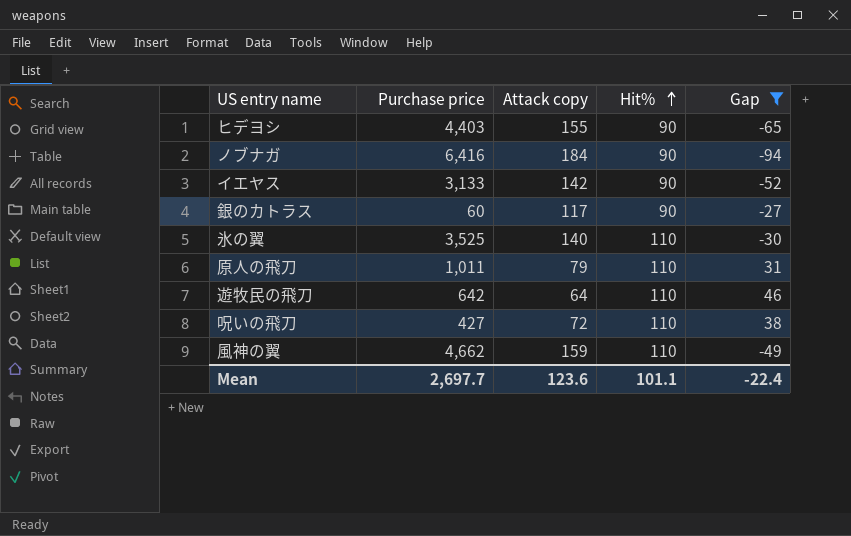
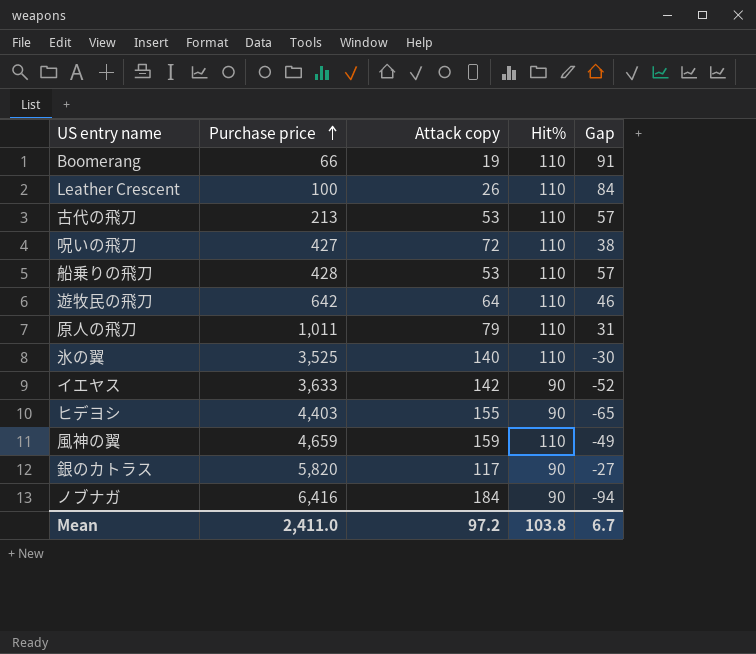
filter: Gap <= 46 -> none
row order: Hit% ascending -> Purchase price ascending
イエヤス | Purchase price: 3,133 -> 3,633
風神の翼 | Purchase price: 4,662 -> 4,659
銀のカトラス | Purchase price: 60 -> 5,820
Mean | Purchase price: 2,697.7 -> 2,411.0
Mean | Attack copy: 123.6 -> 97.2
Mean | Hit%: 101.1 -> 103.8
Mean | Gap: -22.4 -> 6.7

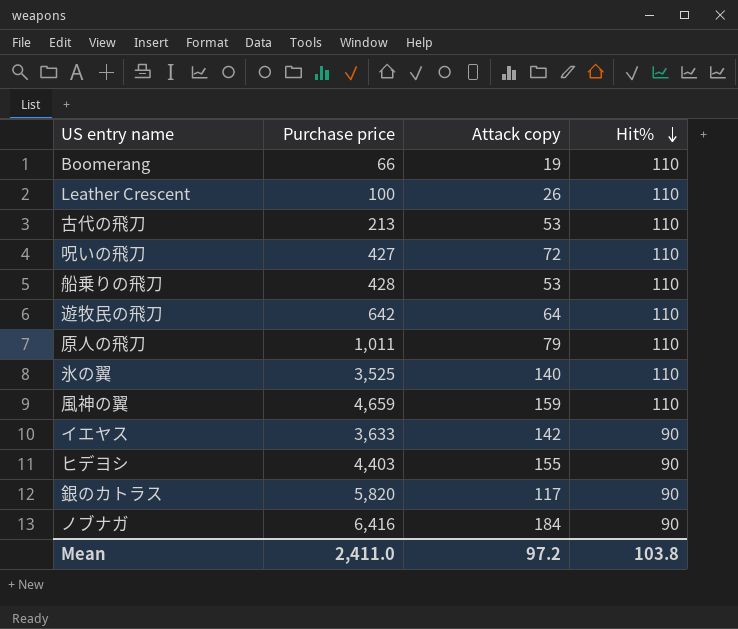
row order: Purchase price ascending -> Hit% descending
column Gap | formula: [Hit%] - [Attack copy] -> none

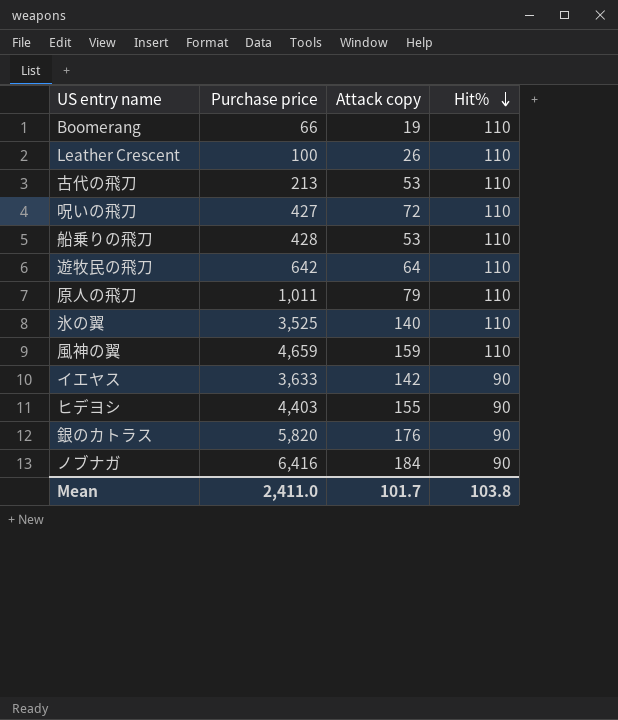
銀のカトラス | Attack copy: 117 -> 176
Mean | Attack copy: 97.2 -> 101.7

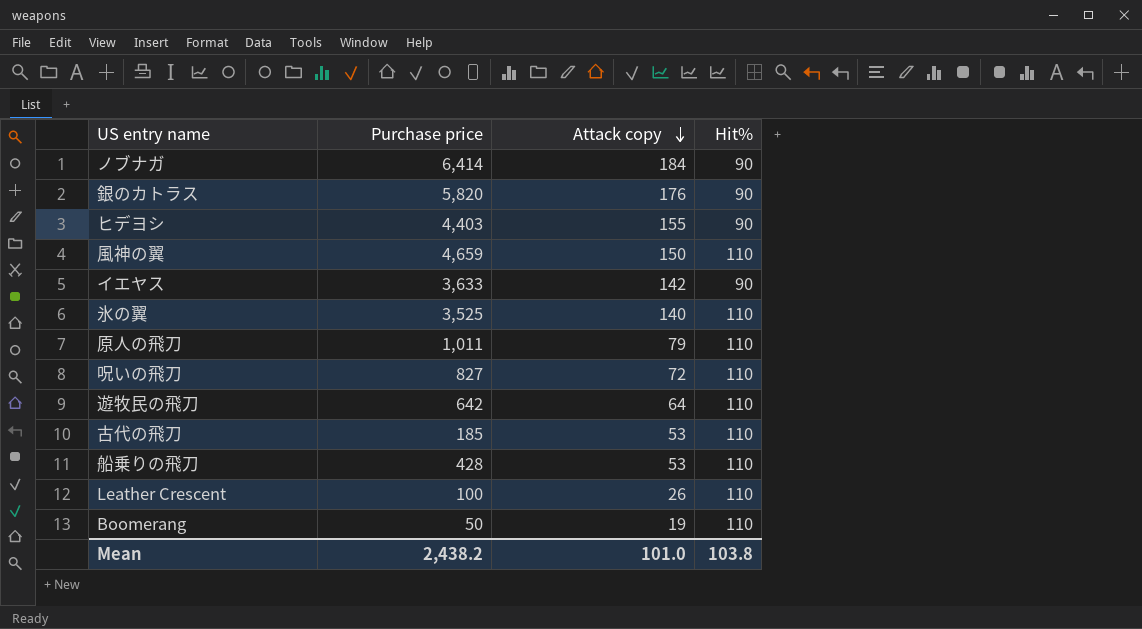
row order: Hit% descending -> Attack copy descending
ノブナガ | Purchase price: 6,416 -> 6,414
風神の翼 | Attack copy: 159 -> 150
呪いの飛刀 | Purchase price: 427 -> 827
古代の飛刀 | Purchase price: 213 -> 185
Boomerang | Purchase price: 66 -> 50
Mean | Purchase price: 2,411.0 -> 2,438.2
Mean | Attack copy: 101.7 -> 101.0

